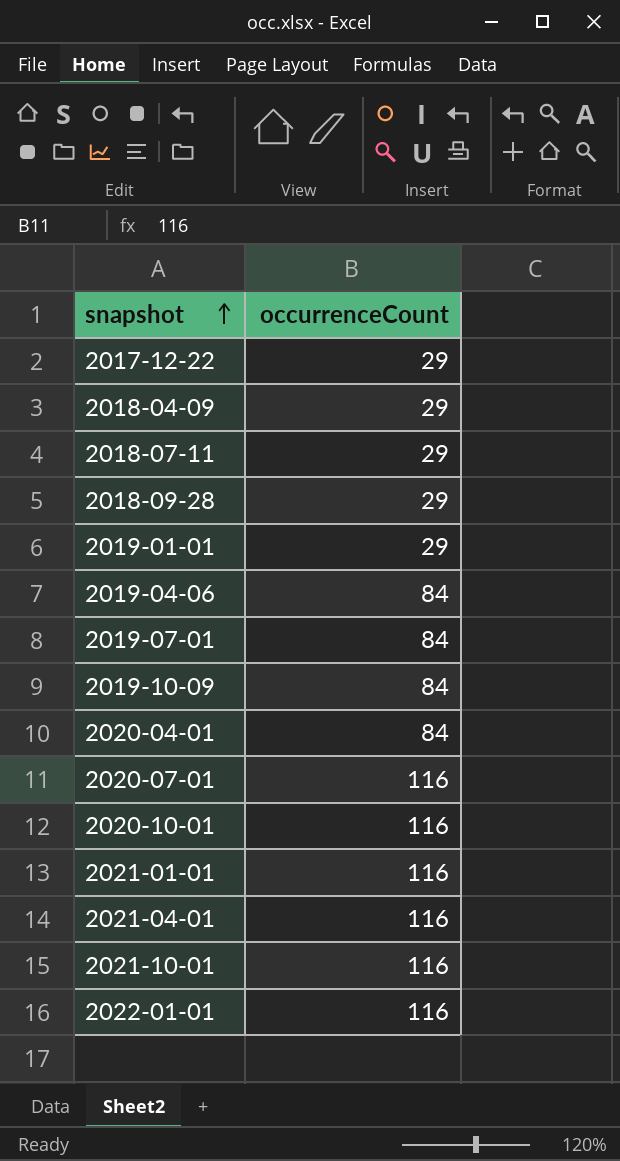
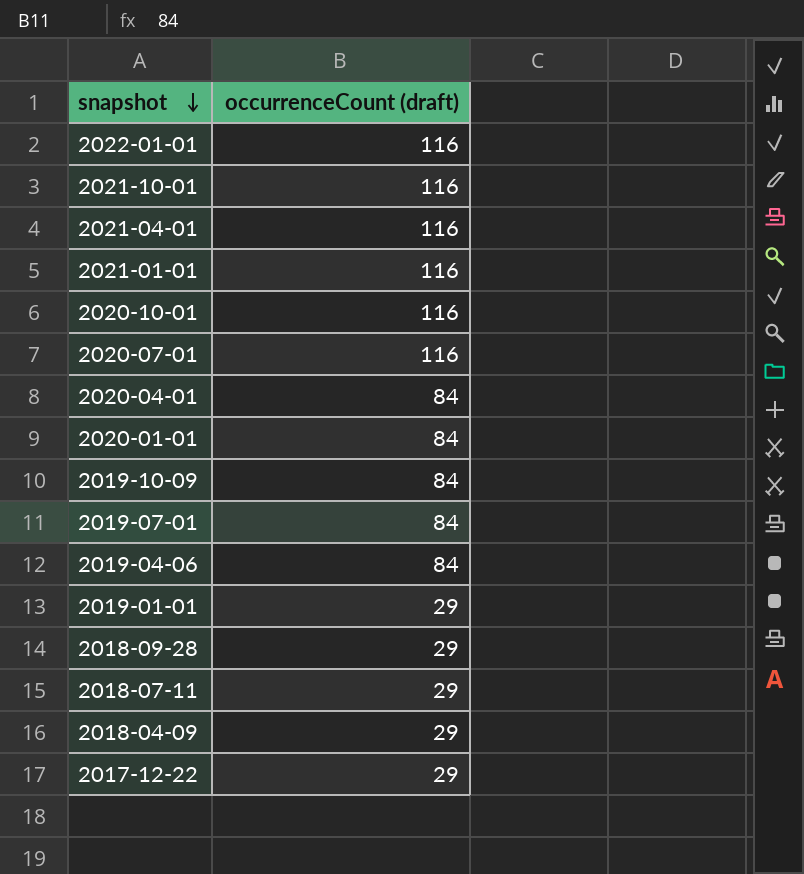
row order: snapshot ascending -> snapshot descending
column name: occurrenceCount -> occurrenceCount (draft)
row 2020-01-01: none -> 84

